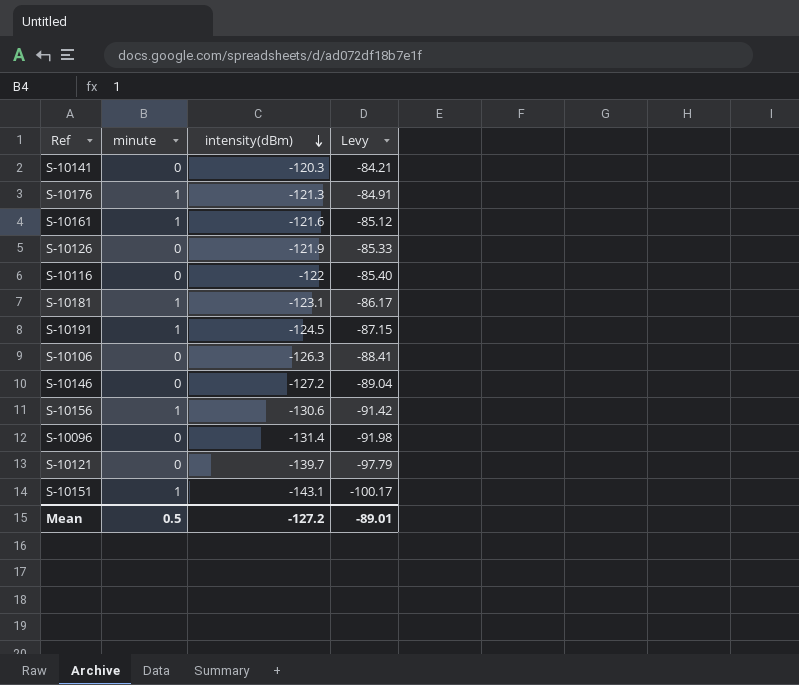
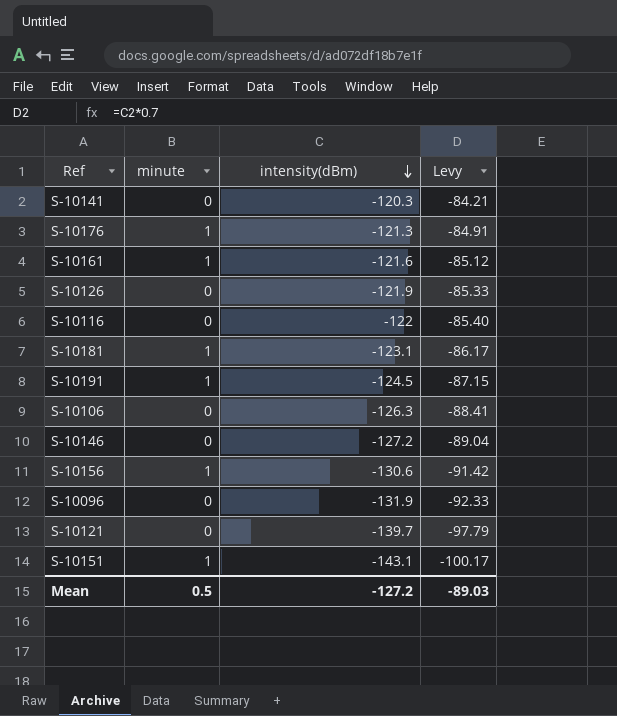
S-10096 | intensity(dBm): -131.4 -> -131.9
S-10096 | Levy: -91.98 -> -92.33
Mean | Levy: -89.01 -> -89.03

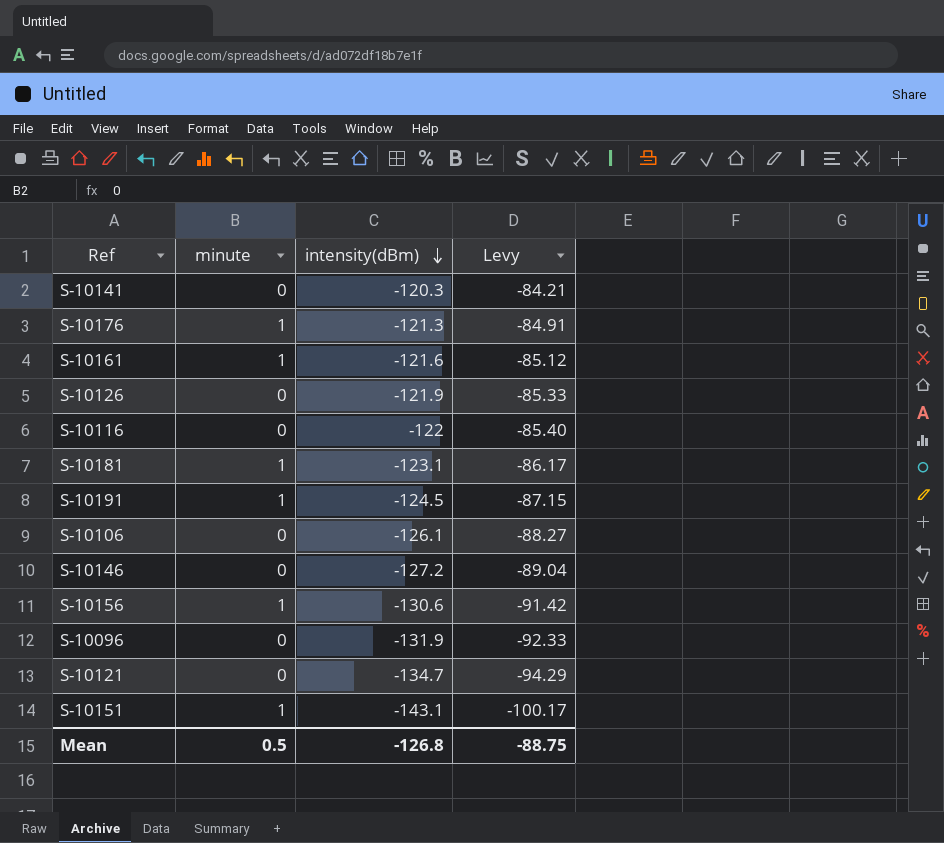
S-10106 | intensity(dBm): -126.3 -> -126.1
S-10106 | Levy: -88.41 -> -88.27
S-10121 | intensity(dBm): -139.7 -> -134.7
S-10121 | Levy: -97.79 -> -94.29
Mean | intensity(dBm): -127.2 -> -126.8
Mean | Levy: -89.03 -> -88.75

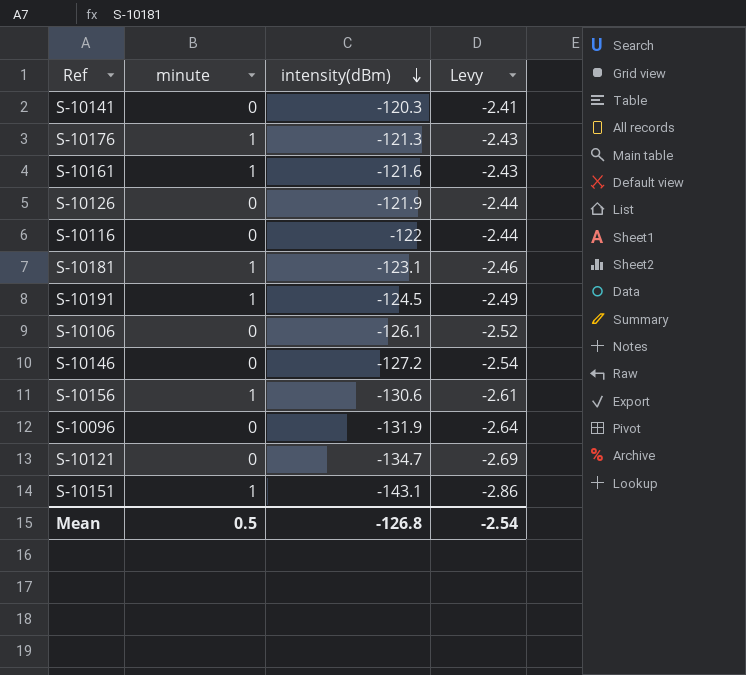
column Levy | formula: [intensity(dBm)] * 0.7 -> [intensity(dBm)] * 0.02
Mean | Levy: -88.75 -> -2.54

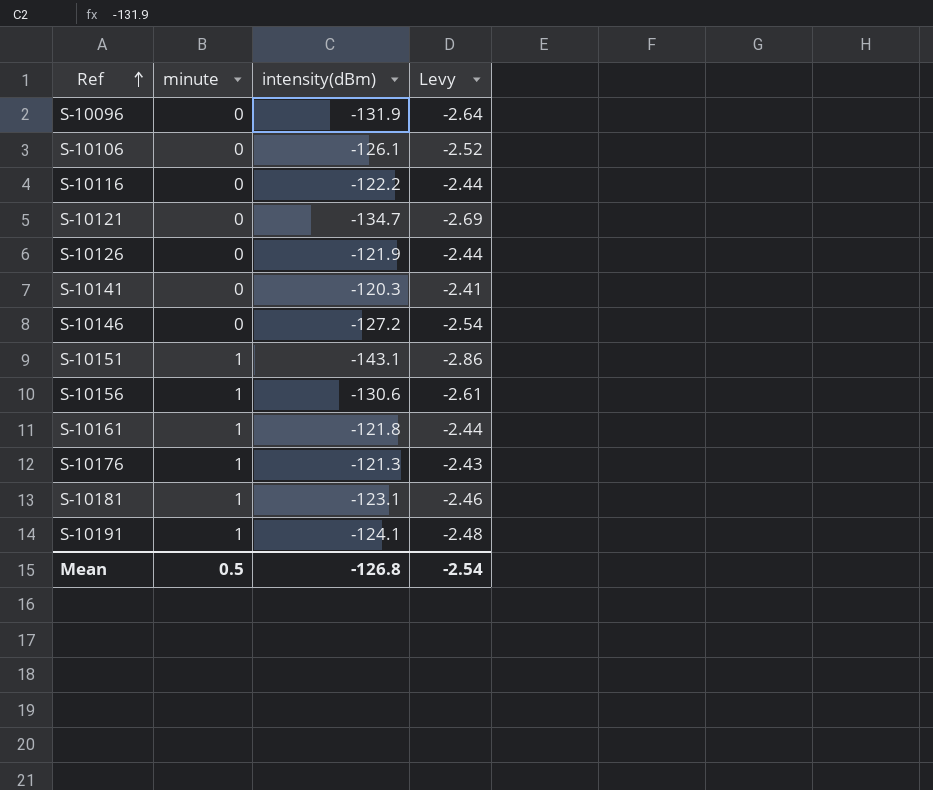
row order: intensity(dBm) descending -> Ref ascending
S-10116 | intensity(dBm): -122 -> -122.2
S-10161 | intensity(dBm): -121.6 -> -121.8
S-10161 | Levy: -2.43 -> -2.44
S-10191 | intensity(dBm): -124.5 -> -124.1
S-10191 | Levy: -2.49 -> -2.48

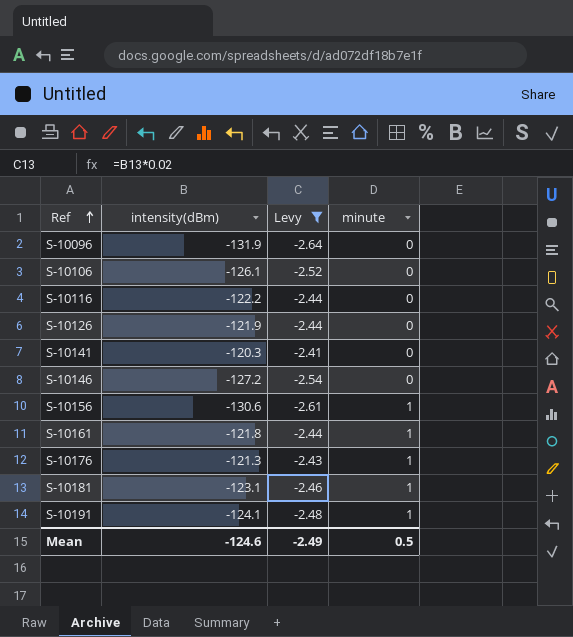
filter: none -> Levy >= -2.64
column minute | position: 2 -> 4
Mean | intensity(dBm): -126.8 -> -124.6
Mean | Levy: -2.54 -> -2.49

